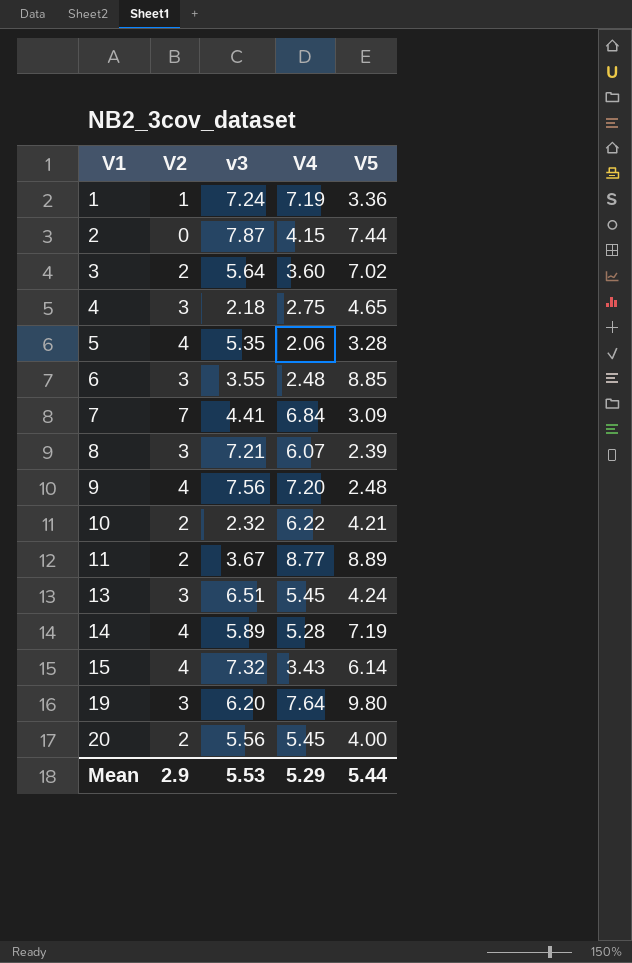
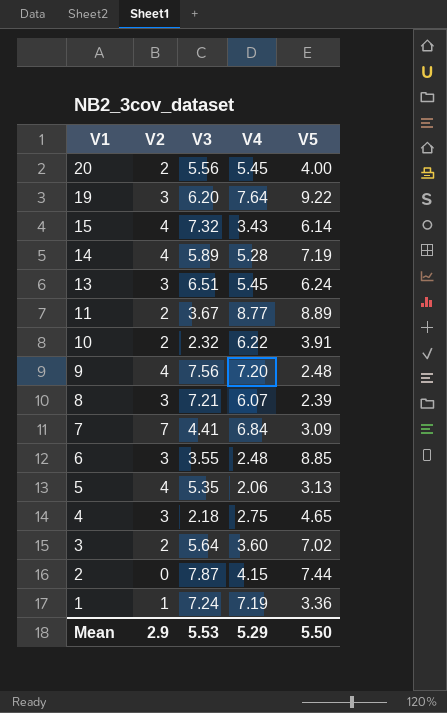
row order: V1 ascending -> V1 descending
column name: v3 -> V3
19 | V5: 9.80 -> 9.22
13 | V5: 4.24 -> 6.24
10 | V5: 4.21 -> 3.91
5 | V5: 3.28 -> 3.13
Mean | V5: 5.44 -> 5.50

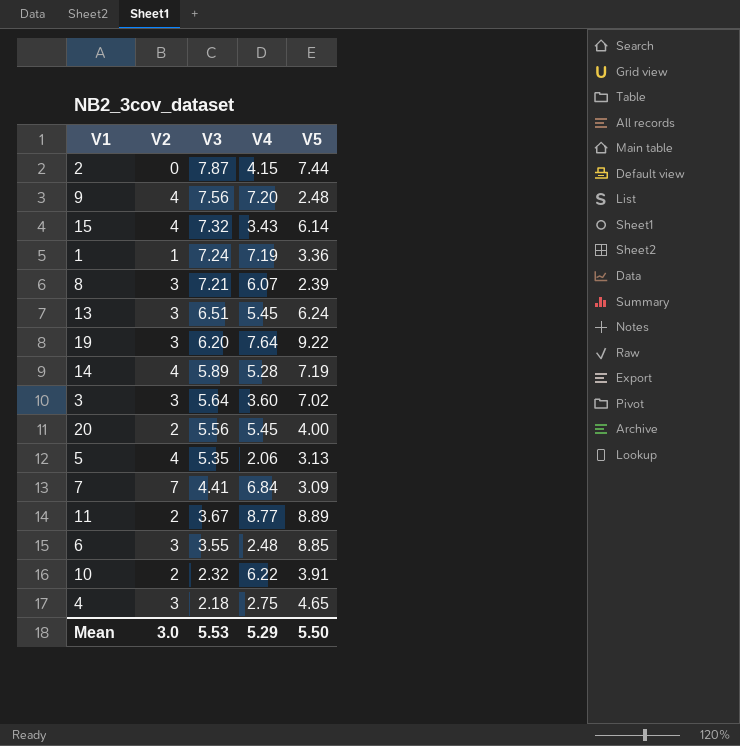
row order: V1 descending -> V3 descending
3 | V2: 2 -> 3
Mean | V2: 2.9 -> 3.0

